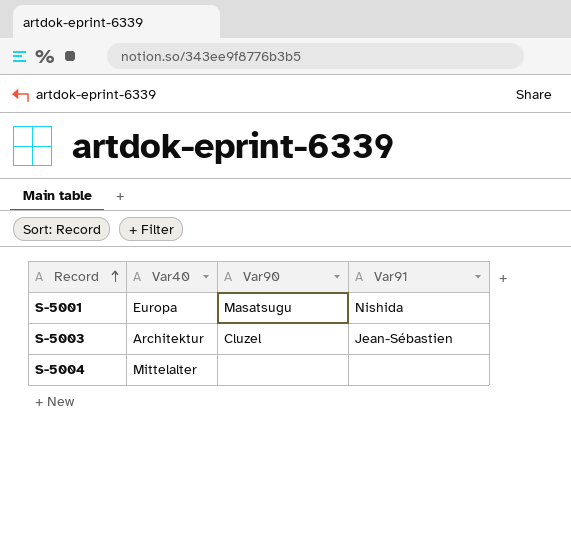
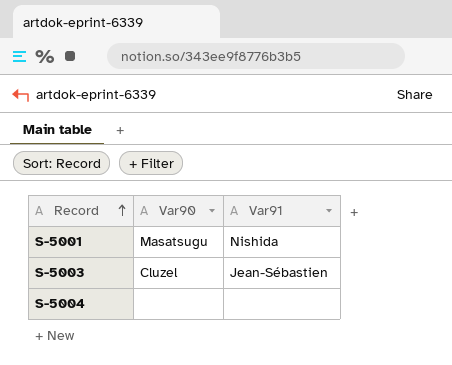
column Var40 | position: 2 -> none

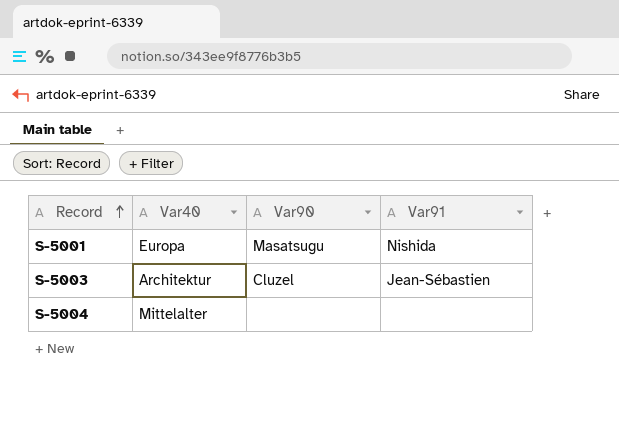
column Var40 | position: none -> 2

